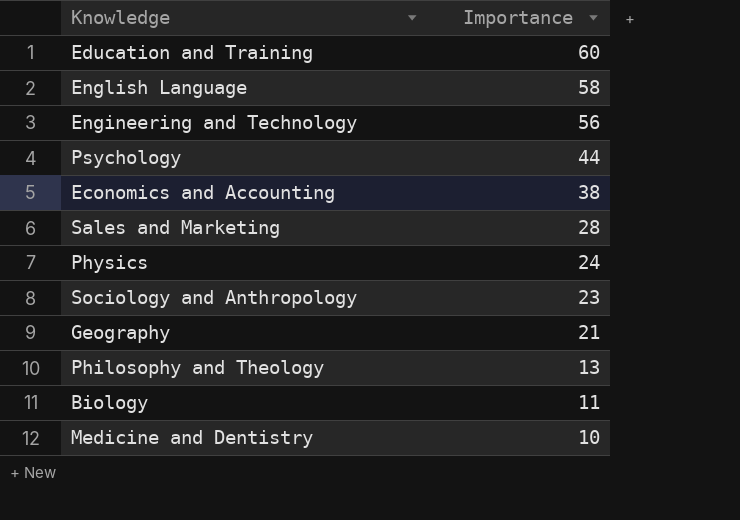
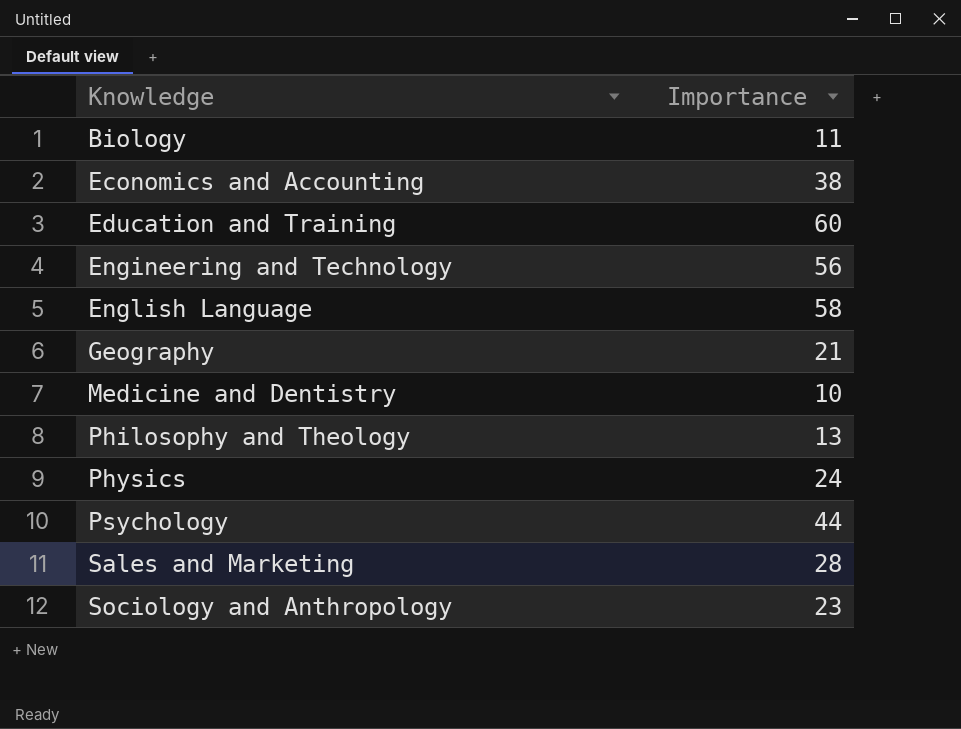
row order: Importance descending -> Knowledge ascending

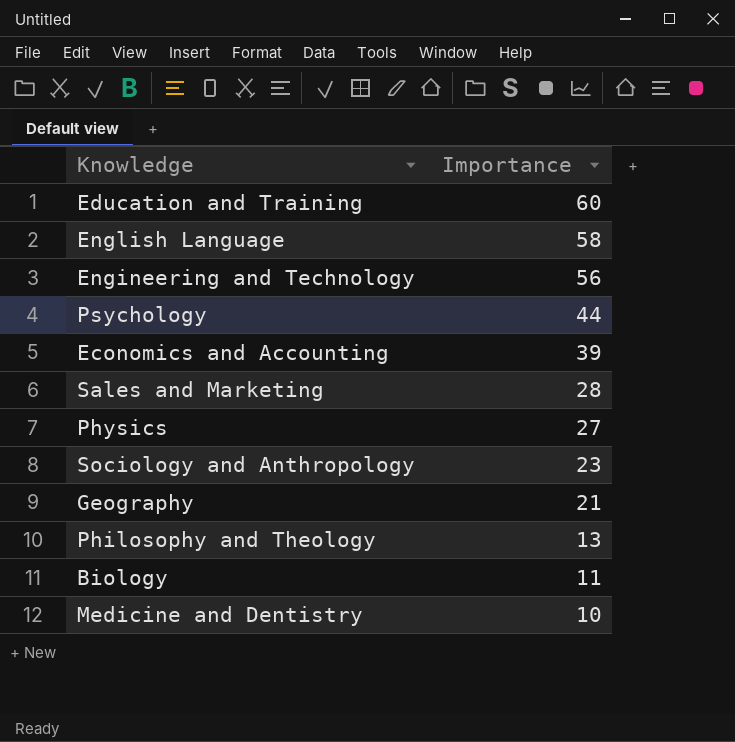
row order: Knowledge ascending -> Importance descending
Economics and Accounting | Importance: 38 -> 39
Physics | Importance: 24 -> 27

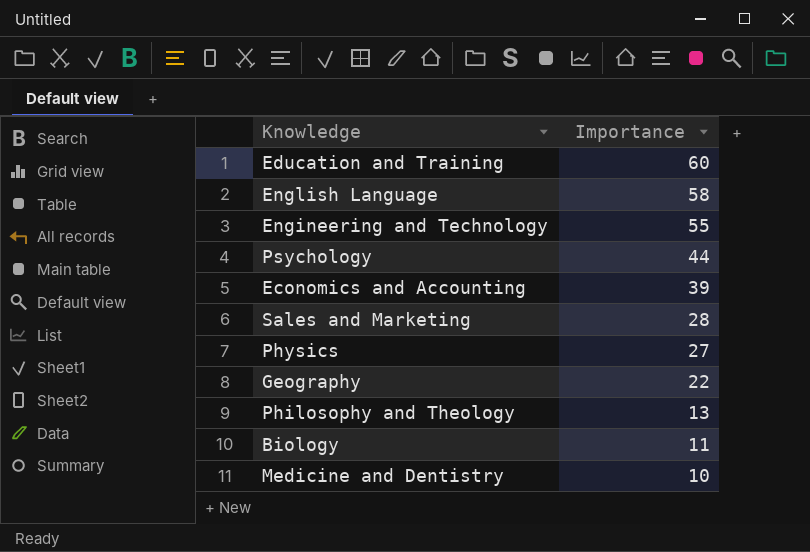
row Sociology and Anthropology: 23 -> none
Engineering and Technology | Importance: 56 -> 55
Geography | Importance: 21 -> 22

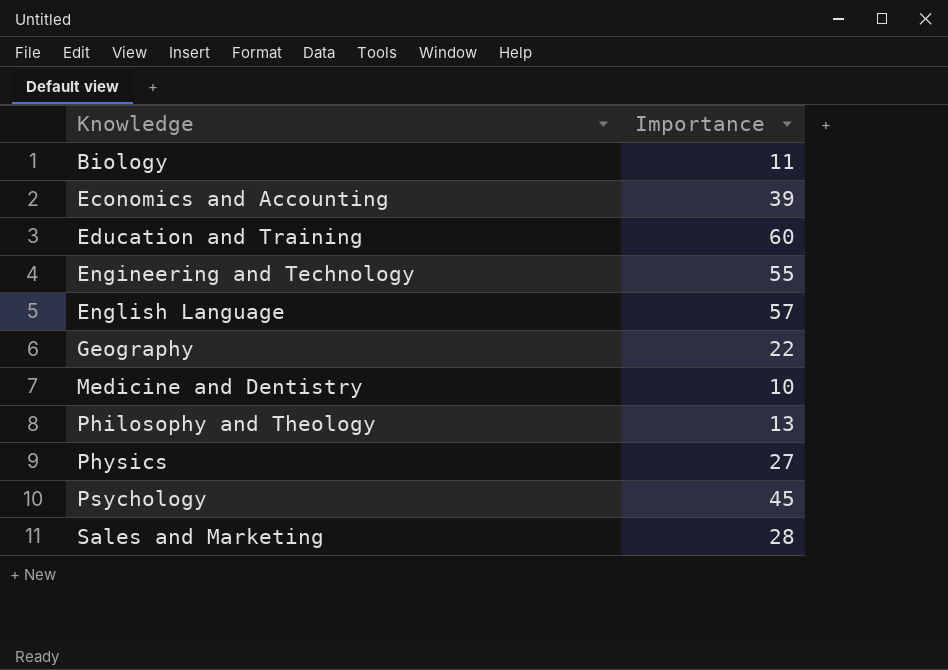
row order: Importance descending -> Knowledge ascending
English Language | Importance: 58 -> 57
Psychology | Importance: 44 -> 45

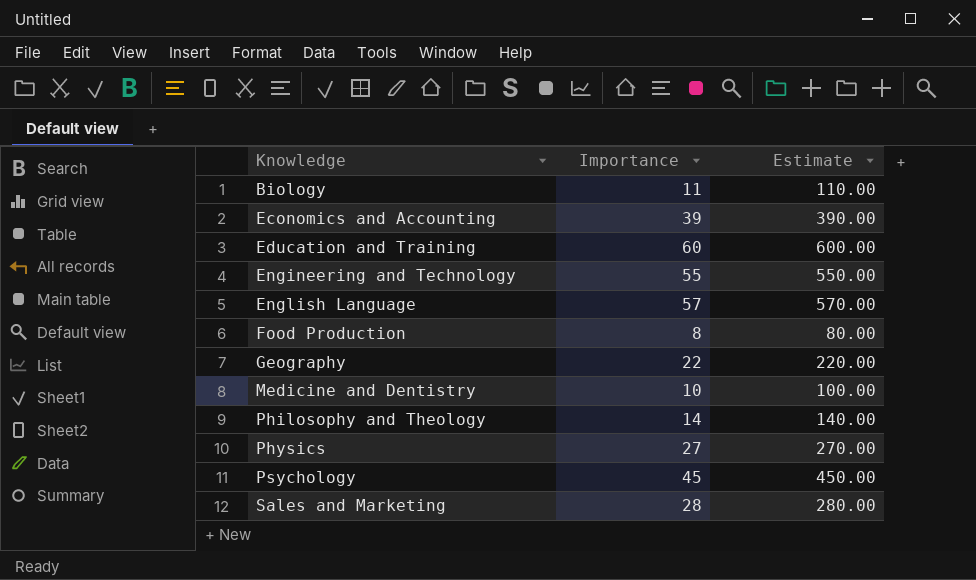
column Estimate | formula: none -> [Importance] * 10
row Food Production: none -> 8 | 80.00
Philosophy and Theology | Importance: 13 -> 14

